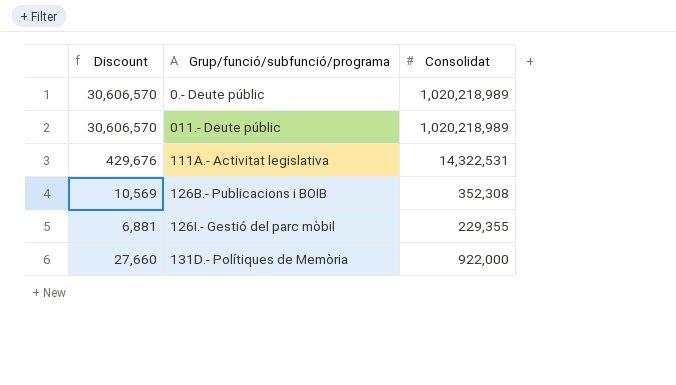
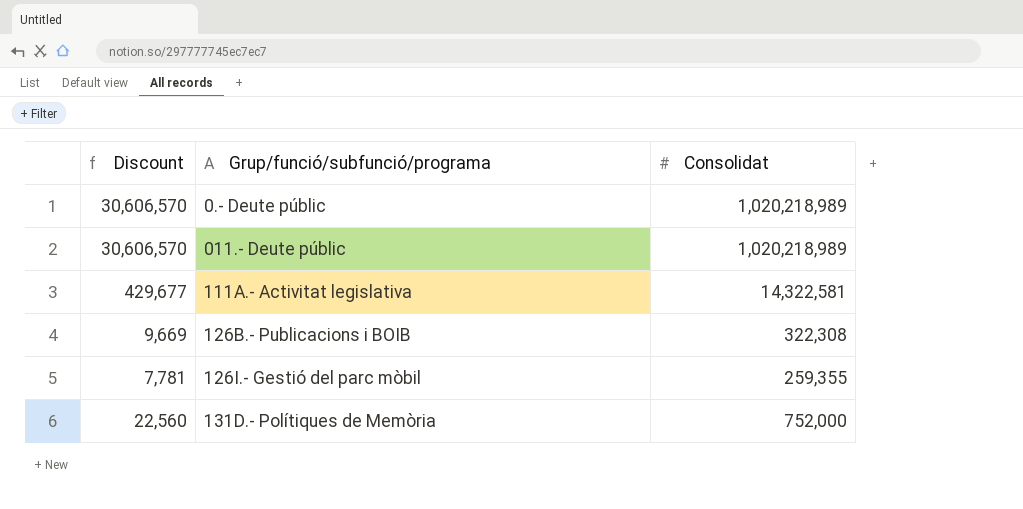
111A.- Activitat legislativa | Discount: 429,676 -> 429,677
111A.- Activitat legislativa | Consolidat: 14,322,531 -> 14,322,581
126B.- Publicacions i BOIB | Discount: 10,569 -> 9,669
126B.- Publicacions i BOIB | Consolidat: 352,308 -> 322,308
126I.- Gestió del parc mòbil | Discount: 6,881 -> 7,781
126I.- Gestió del parc mòbil | Consolidat: 229,355 -> 259,355
131D.- Polítiques de Memòria | Discount: 27,660 -> 22,560
131D.- Polítiques de Memòria | Consolidat: 922,000 -> 752,000

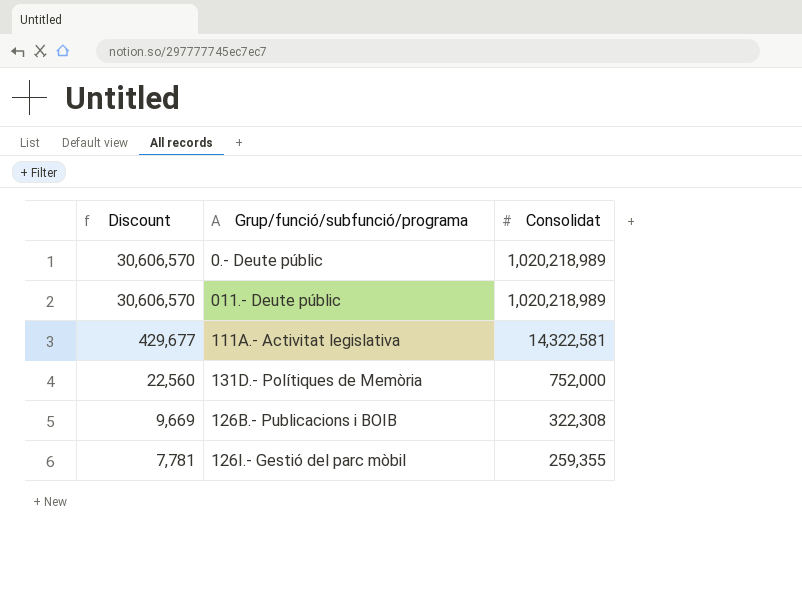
row order: Grup/funció/subfunció/programa ascending -> Discount descending

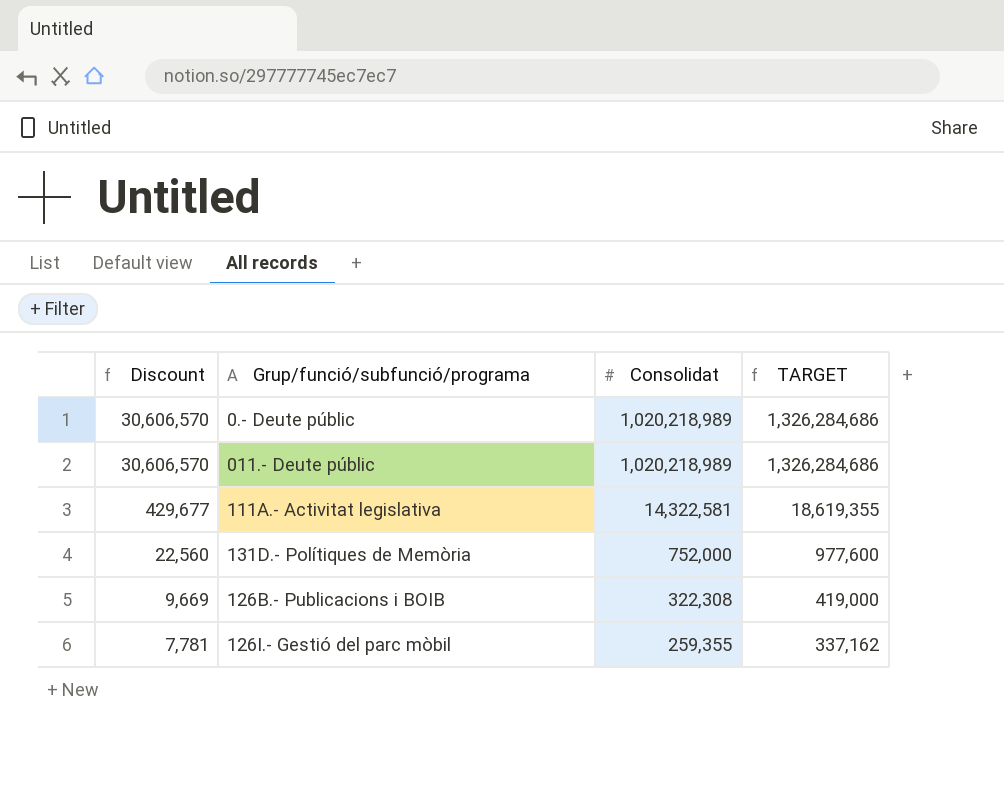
column TARGET | formula: none -> [Consolidat] * 1.3

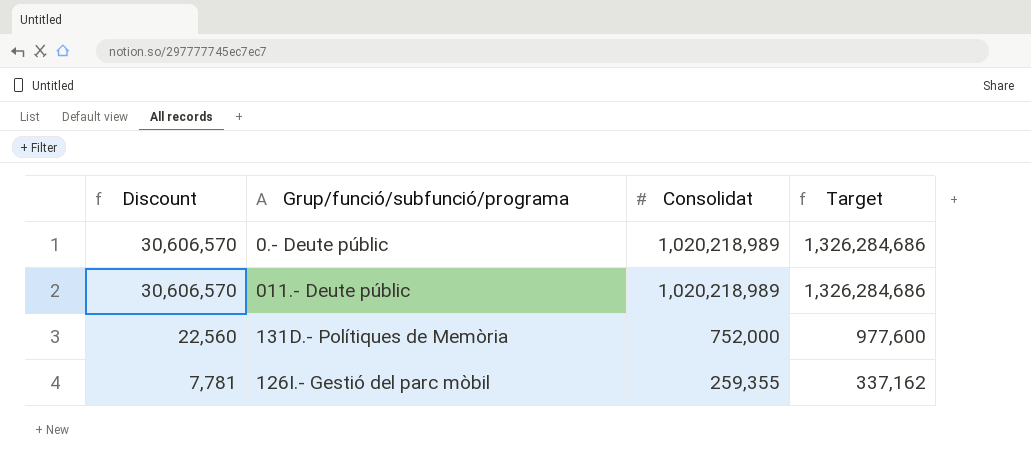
column name: TARGET -> Target
row 111A.- Activitat legislativa: 429,677 | 14,322,581 | 18,619,355 -> none
row 126B.- Publicacions i BOIB: 9,669 | 322,308 | 419,000 -> none

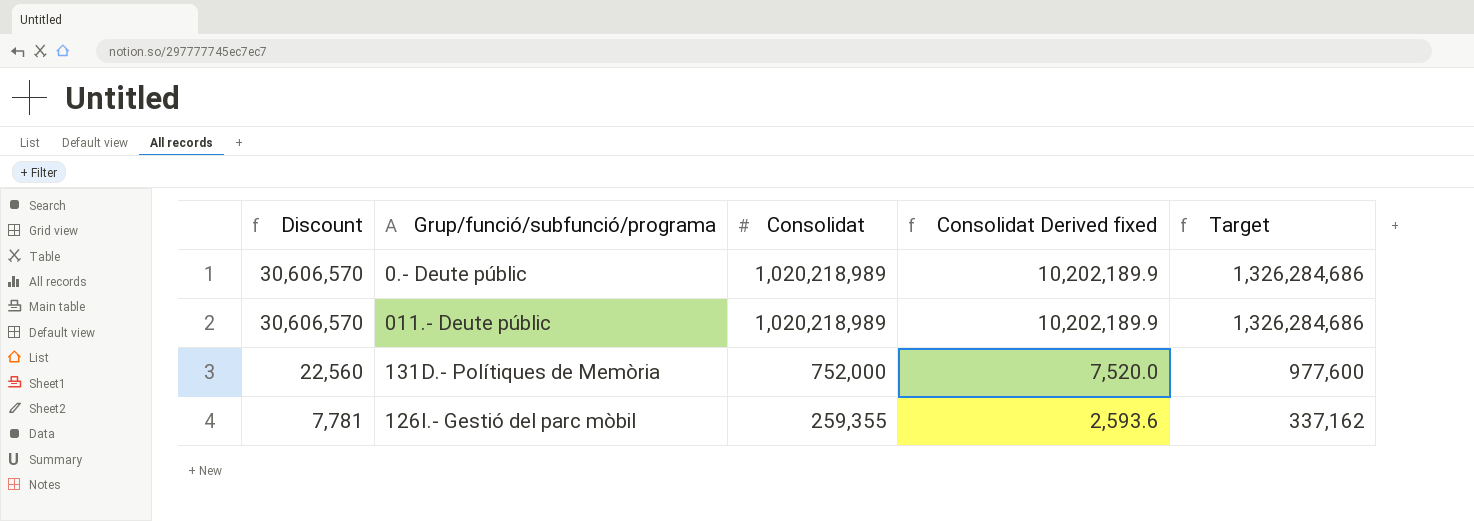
column Consolidat Derived fixed | formula: none -> [Consolidat] * 0.01

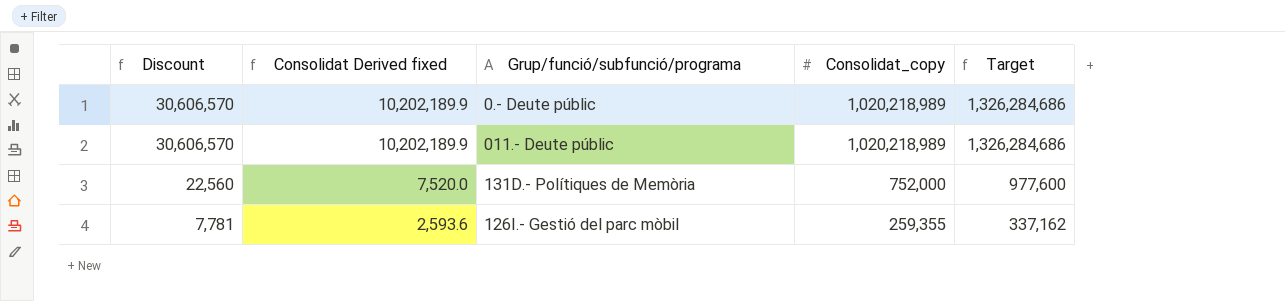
column Consolidat Derived fixed | position: 4 -> 2
column name: Consolidat -> Consolidat_copy

